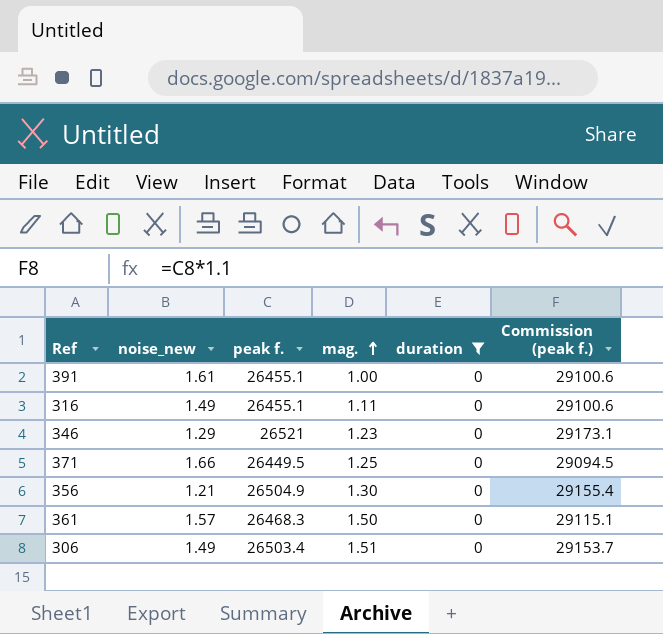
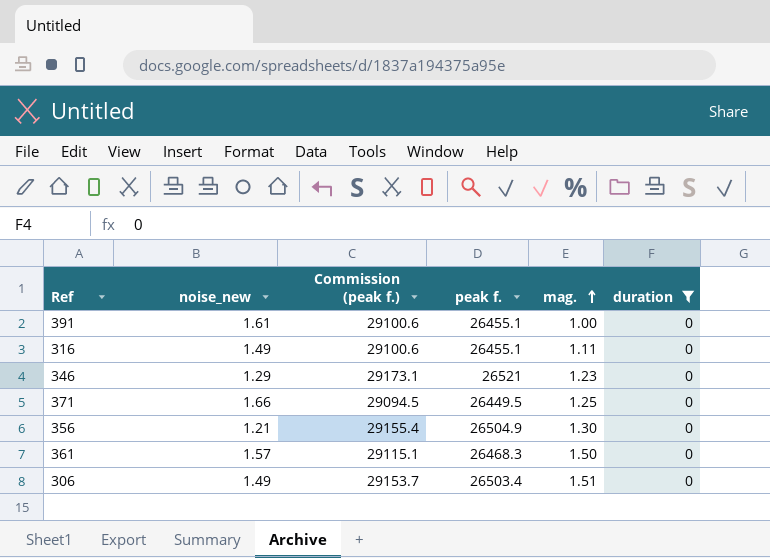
column Commission (peak f.) | position: 6 -> 3

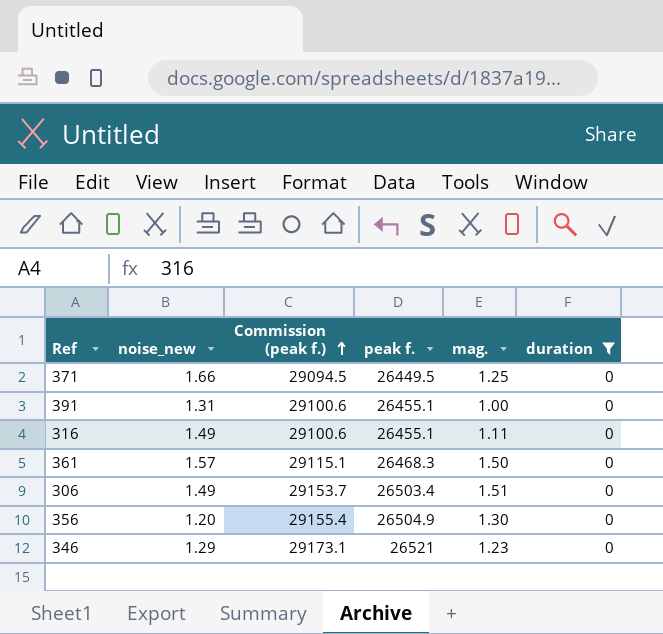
row order: mag. ascending -> Commission (peak f.) ascending
391 | noise_new: 1.61 -> 1.31
356 | noise_new: 1.21 -> 1.20

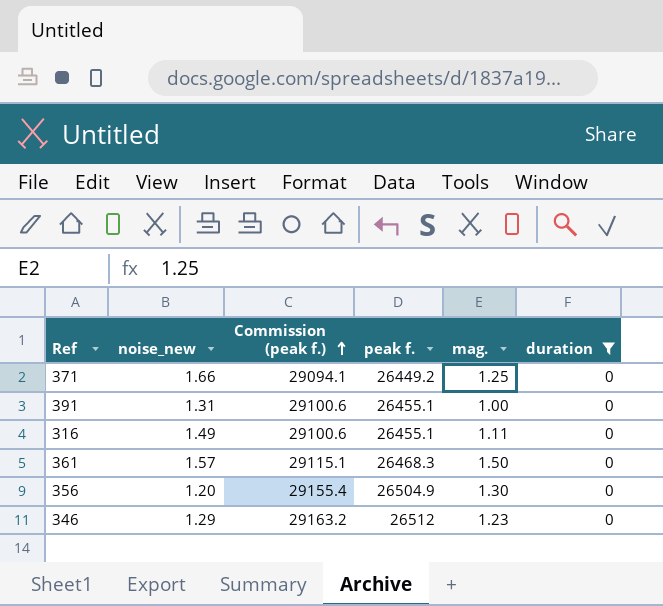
row 306: 1.49 | 29153.7 | 26503.4 | 1.51 | 0 -> none
371 | Commission (peak f.): 29094.5 -> 29094.1
371 | peak f.: 26449.5 -> 26449.2
346 | Commission (peak f.): 29173.1 -> 29163.2
346 | peak f.: 26521 -> 26512

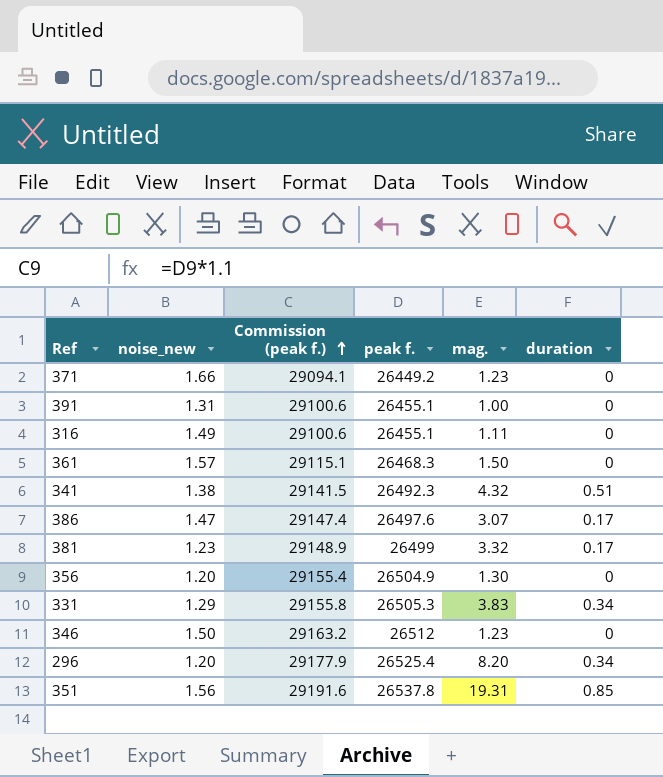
filter: duration = 0 -> none
371 | mag.: 1.25 -> 1.23
346 | noise_new: 1.29 -> 1.50

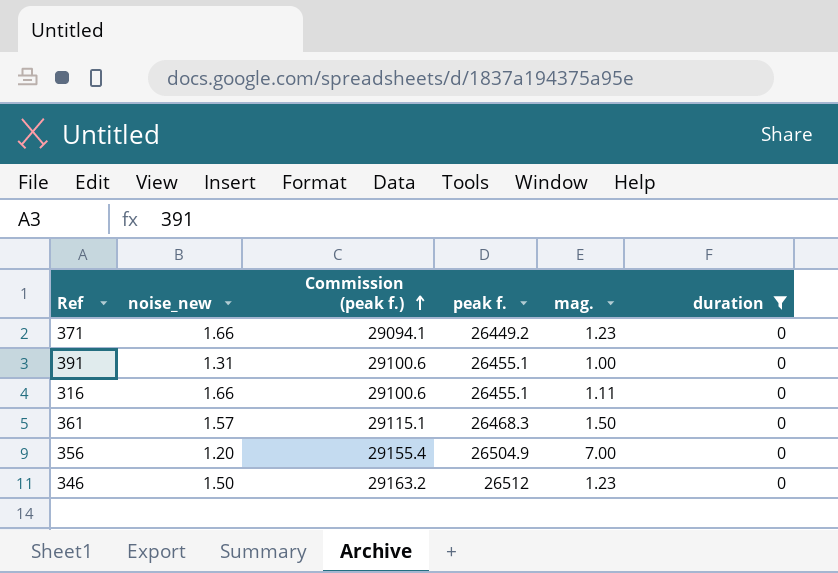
filter: none -> duration = 0
316 | noise_new: 1.49 -> 1.66
356 | mag.: 1.30 -> 7.00

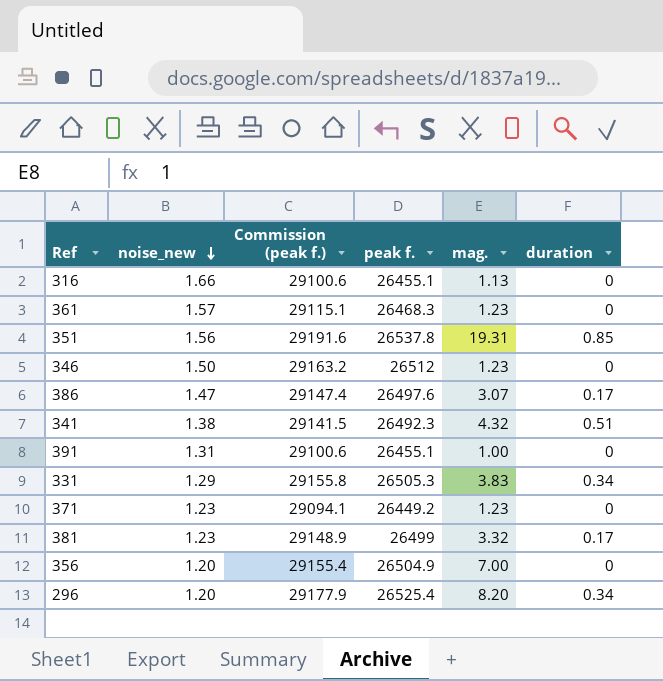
filter: duration = 0 -> none
row order: Commission (peak f.) ascending -> noise_new descending
316 | mag.: 1.11 -> 1.13
361 | mag.: 1.50 -> 1.23
371 | noise_new: 1.66 -> 1.23

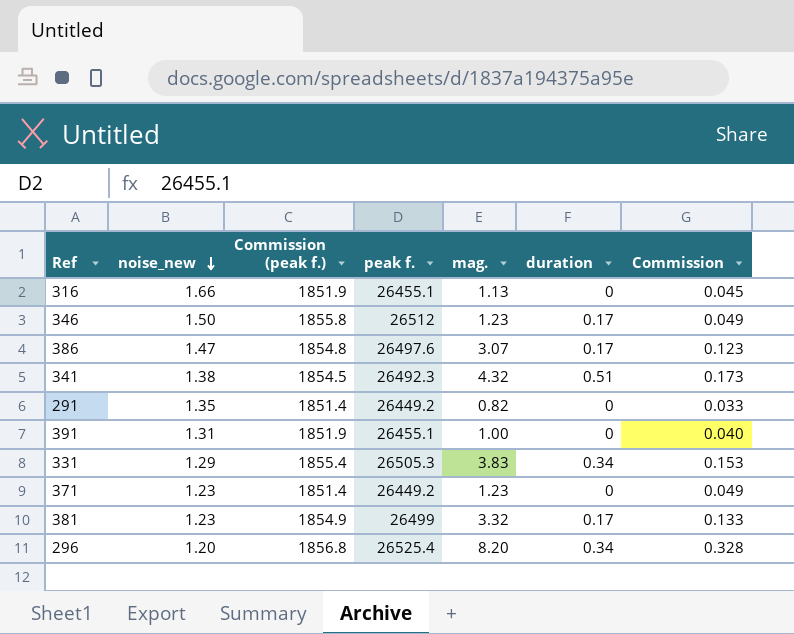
column Commission (peak f.) | formula: [peak f.] * 1.1 -> [peak f.] * 0.07
column Commission | formula: none -> [mag.] * 0.04
row 361: 1.57 | 29115.1 | 26468.3 | 1.23 | 0 -> none
row 351: 1.56 | 29191.6 | 26537.8 | 19.31 | 0.85 -> none
row 356: 1.20 | 29155.4 | 26504.9 | 7.00 | 0 -> none
346 | duration: 0 -> 0.17
row 291: none -> 1.35 | 1851.4 | 26449.2 | 0.82 | 0 | 0.033

